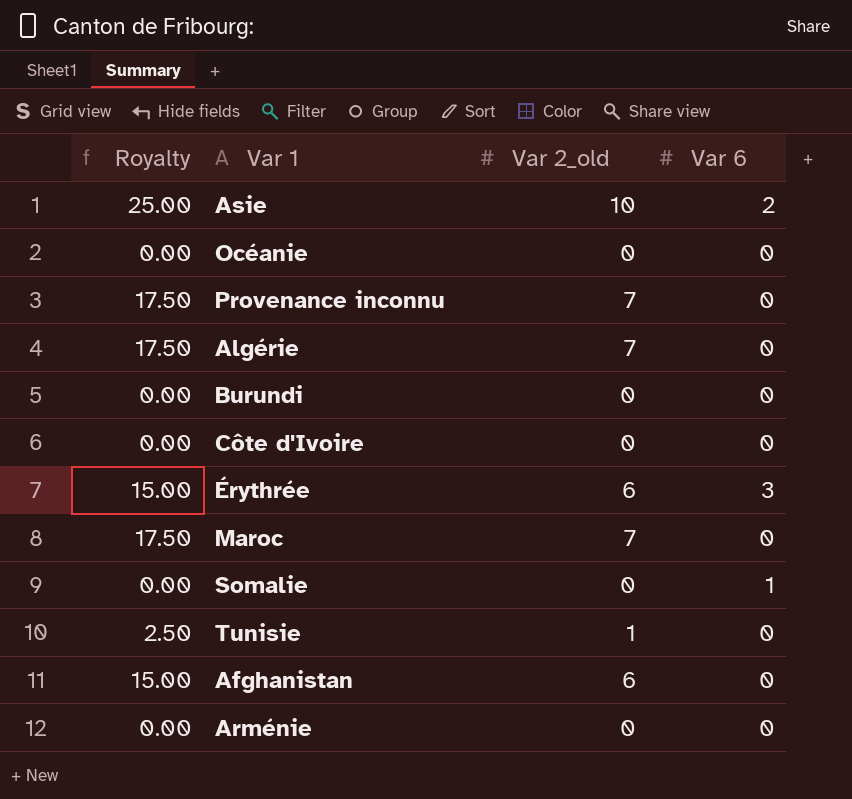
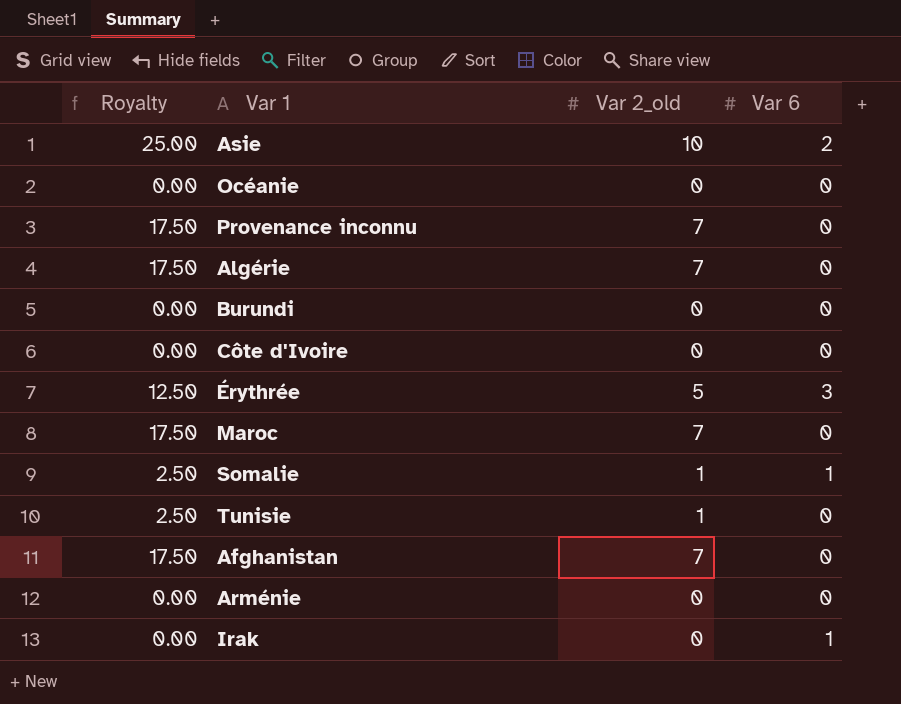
Érythrée | Royalty: 15.00 -> 12.50
Érythrée | Var 2_old: 6 -> 5
Somalie | Royalty: 0.00 -> 2.50
Somalie | Var 2_old: 0 -> 1
Afghanistan | Royalty: 15.00 -> 17.50
Afghanistan | Var 2_old: 6 -> 7
row Irak: none -> 0.00 | 0 | 1

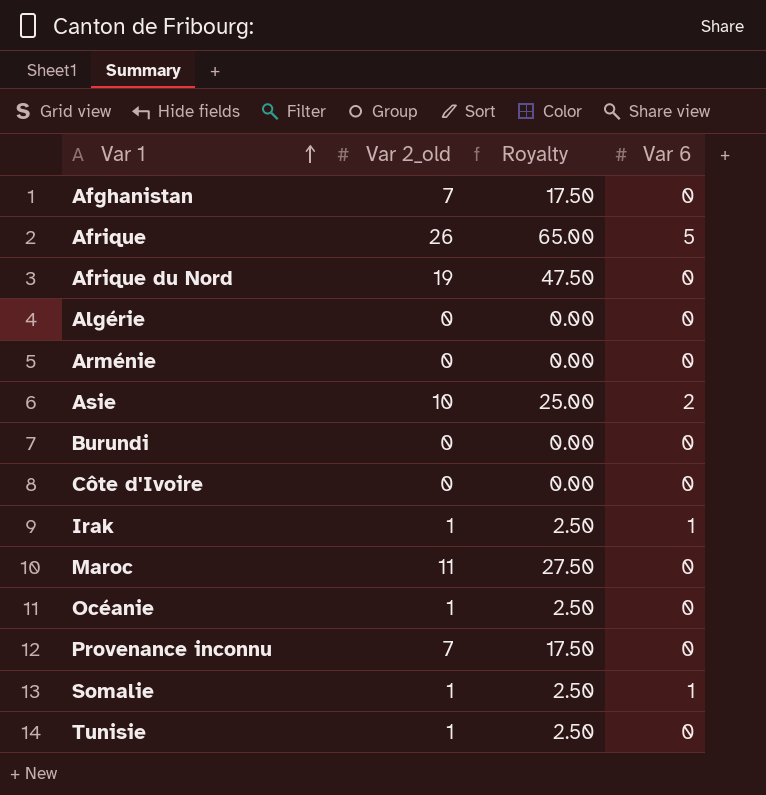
row order: none -> Var 1 ascending
column Royalty | position: 1 -> 3
row Érythrée: 12.50 | 5 | 3 -> none
row Afrique: none -> 26 | 65.00 | 5
row Afrique du Nord: none -> 19 | 47.50 | 0
Algérie | Var 2_old: 7 -> 0
Algérie | Royalty: 17.50 -> 0.00
Irak | Var 2_old: 0 -> 1
Irak | Royalty: 0.00 -> 2.50
Maroc | Var 2_old: 7 -> 11
Maroc | Royalty: 17.50 -> 27.50
Océanie | Var 2_old: 0 -> 1
Océanie | Royalty: 0.00 -> 2.50

